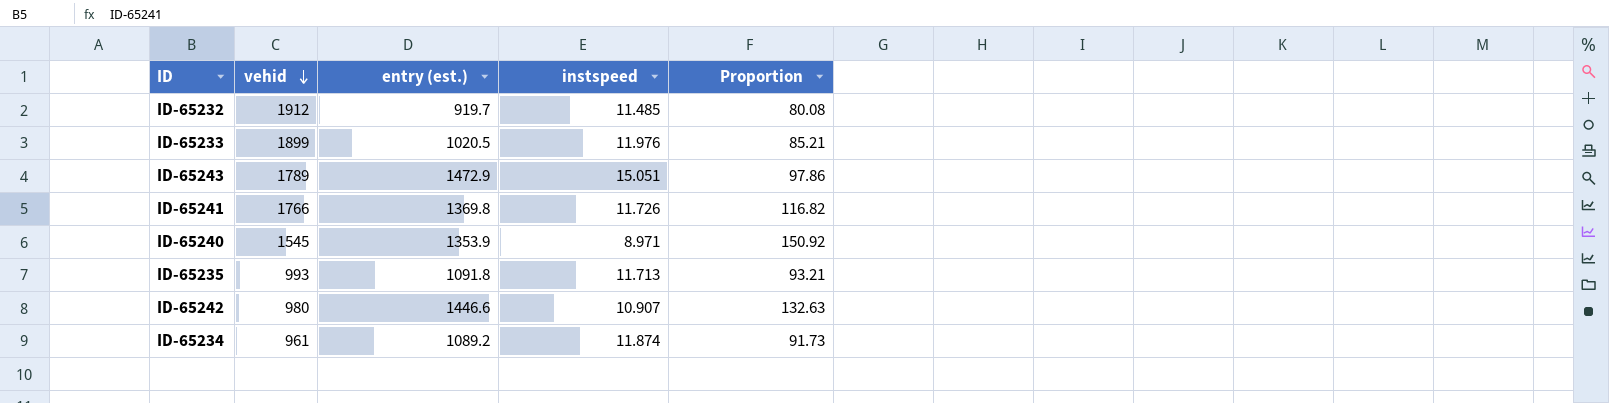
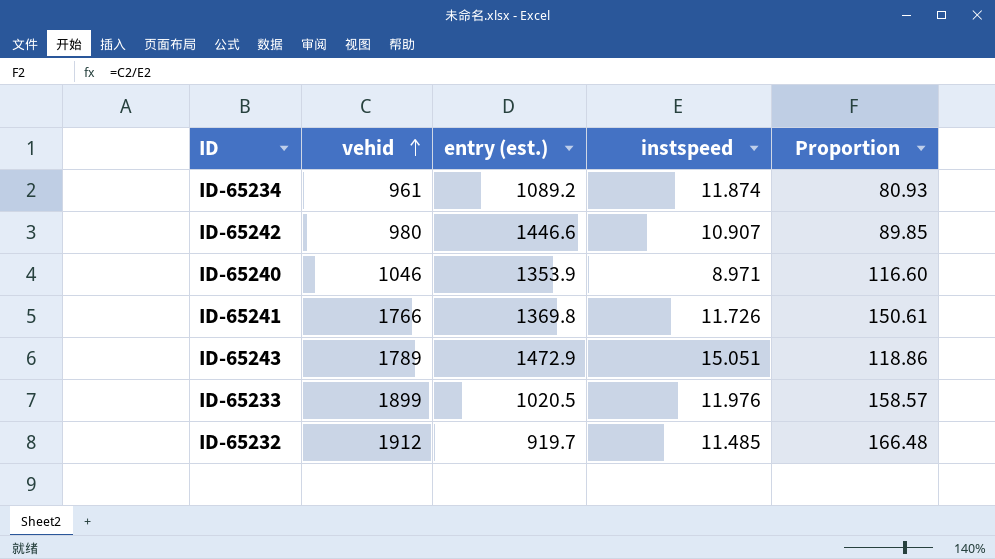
row order: vehid descending -> vehid ascending
column Proportion | formula: [entry (est.)] / [instspeed] -> [vehid] / [instspeed]
row ID-65235: 993 | 1091.8 | 11.713 | 93.21 -> none
ID-65240 | vehid: 1545 -> 1046

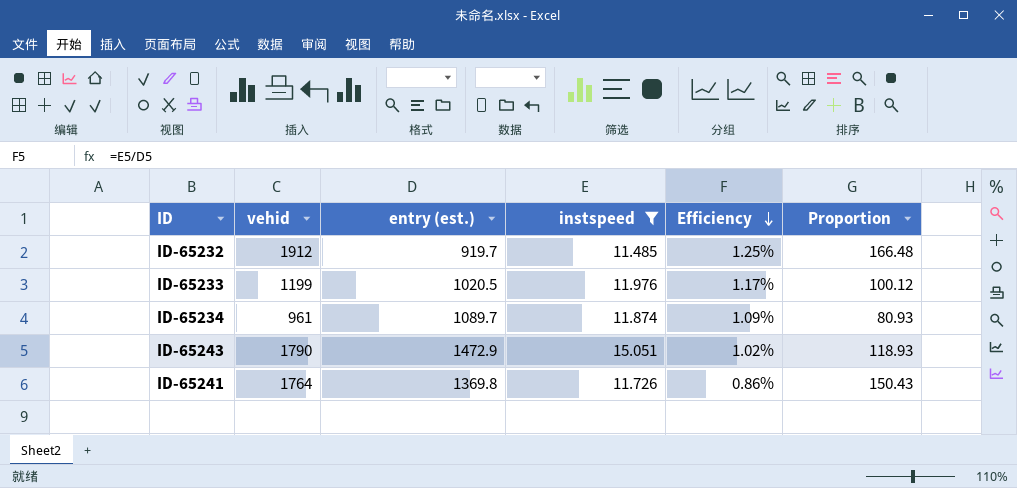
filter: none -> instspeed >= 11.485
row order: vehid ascending -> Efficiency descending
column Efficiency | formula: none -> [instspeed] / [entry (est.)]
ID-65233 | vehid: 1899 -> 1199
ID-65233 | Proportion: 158.57 -> 100.12
ID-65234 | entry (est.): 1089.2 -> 1089.7
ID-65243 | vehid: 1789 -> 1790
ID-65243 | Proportion: 118.86 -> 118.93
ID-65241 | vehid: 1766 -> 1764
ID-65241 | Proportion: 150.61 -> 150.43

